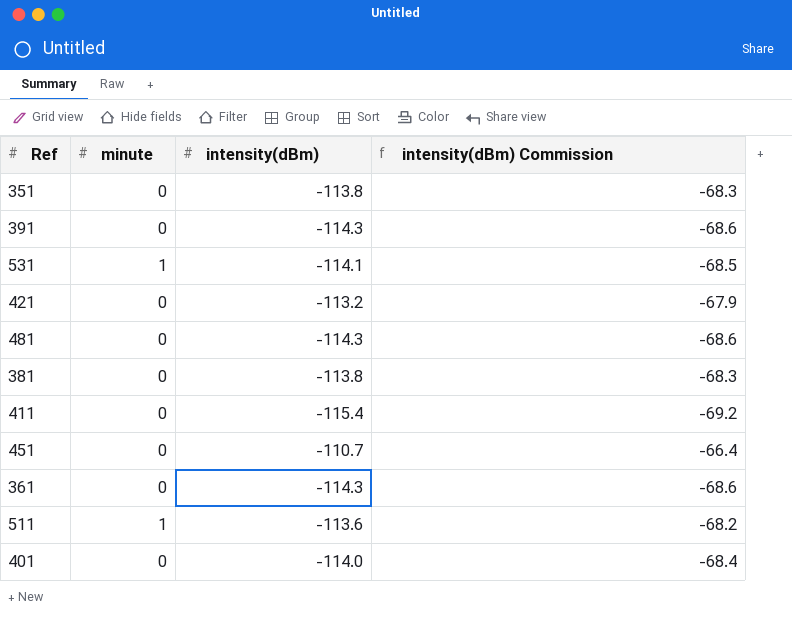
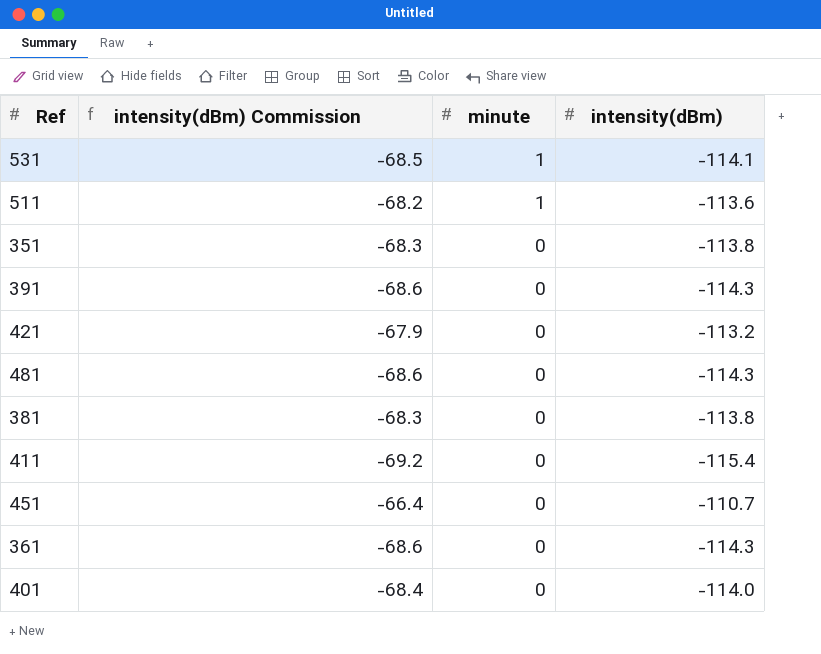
row order: none -> minute descending
column intensity(dBm) Commission | position: 4 -> 2

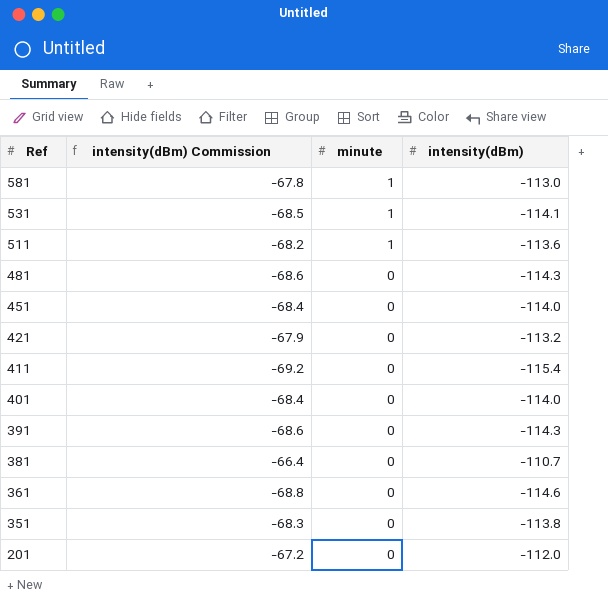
row order: minute descending -> Ref descending
row 581: none -> -67.8 | 1 | -113.0
451 | intensity(dBm) Commission: -66.4 -> -68.4
451 | intensity(dBm): -110.7 -> -114.0
381 | intensity(dBm) Commission: -68.3 -> -66.4
381 | intensity(dBm): -113.8 -> -110.7
361 | intensity(dBm) Commission: -68.6 -> -68.8
361 | intensity(dBm): -114.3 -> -114.6
row 201: none -> -67.2 | 0 | -112.0

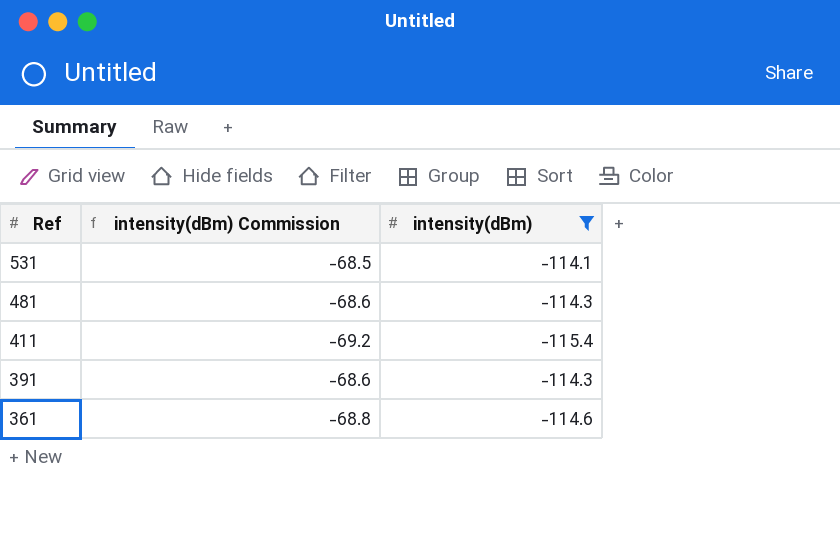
filter: none -> intensity(dBm) <= -114.1
column minute | position: 3 -> none

